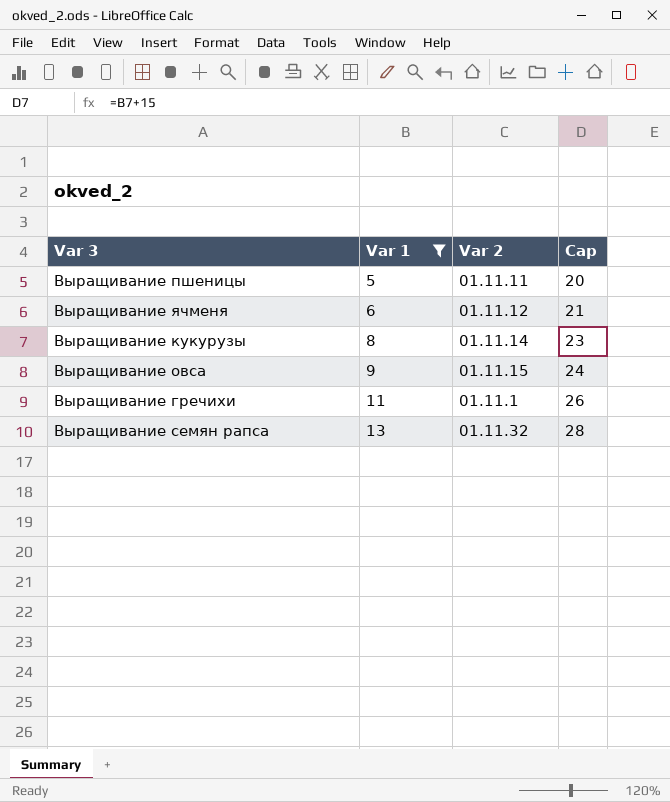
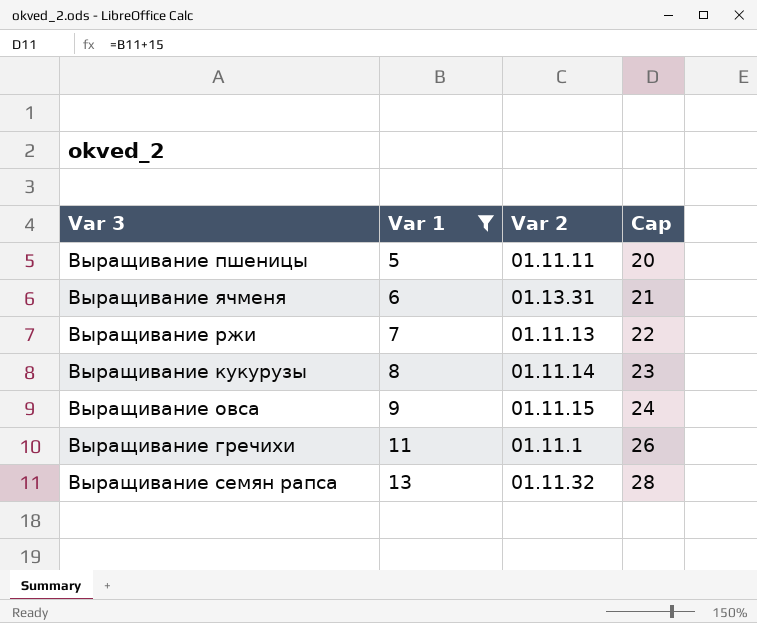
Выращивание ячменя | Var 2: 01.11.12 -> 01.13.31
row Выращивание ржи: none -> 7 | 01.11.13 | 22

